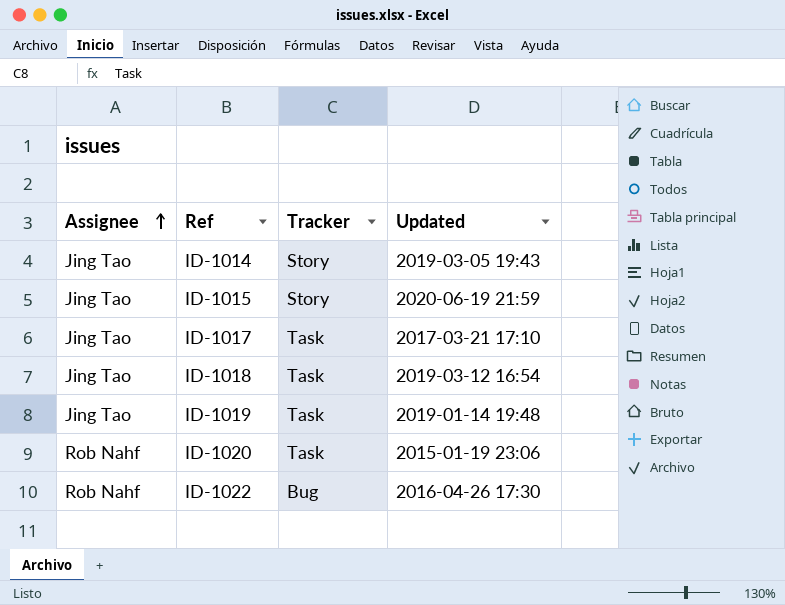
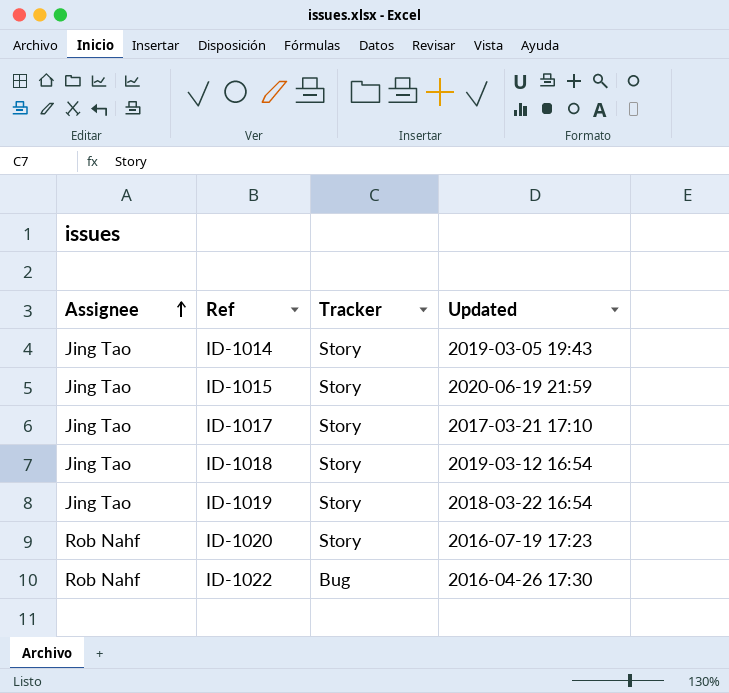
ID-1017 | Tracker: Task -> Story
ID-1018 | Tracker: Task -> Story
ID-1019 | Tracker: Task -> Story
ID-1019 | Updated: 2019-01-14 19:48 -> 2018-03-22 16:54
ID-1020 | Tracker: Task -> Story
ID-1020 | Updated: 2015-01-19 23:06 -> 2016-07-19 17:23

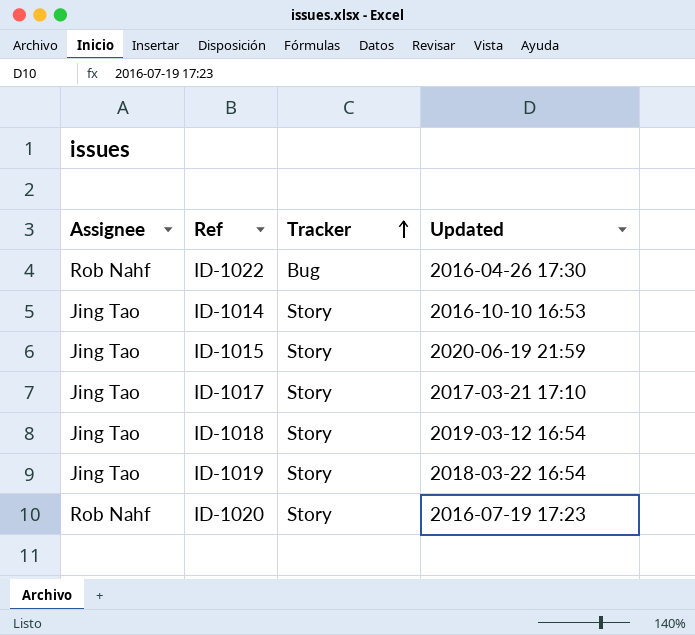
row order: Assignee ascending -> Tracker ascending
ID-1014 | Updated: 2019-03-05 19:43 -> 2016-10-10 16:53

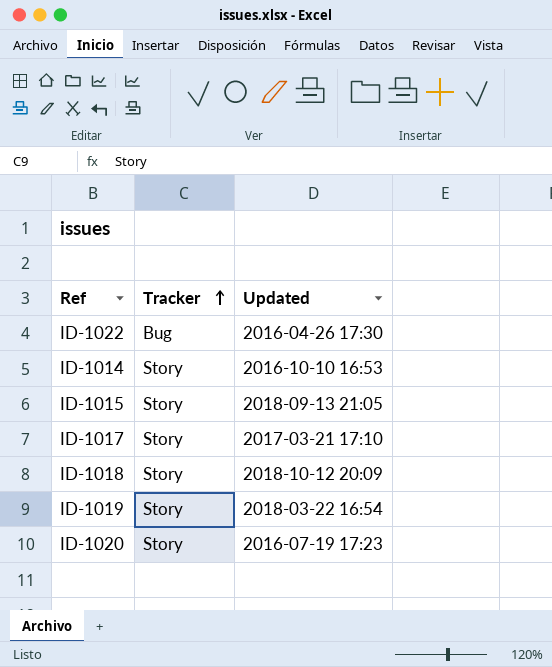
column Assignee | position: 1 -> none
ID-1015 | Updated: 2020-06-19 21:59 -> 2018-09-13 21:05
ID-1018 | Updated: 2019-03-12 16:54 -> 2018-10-12 20:09

